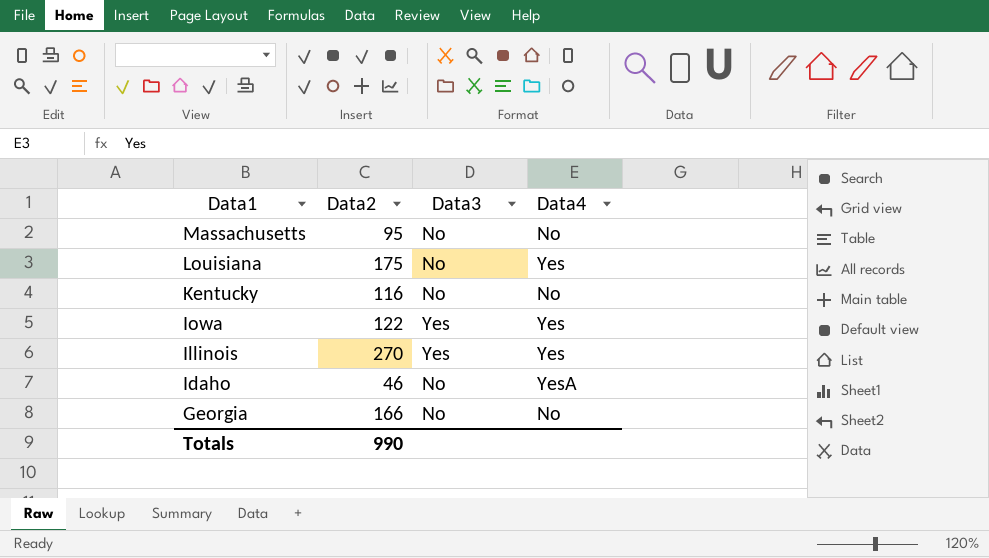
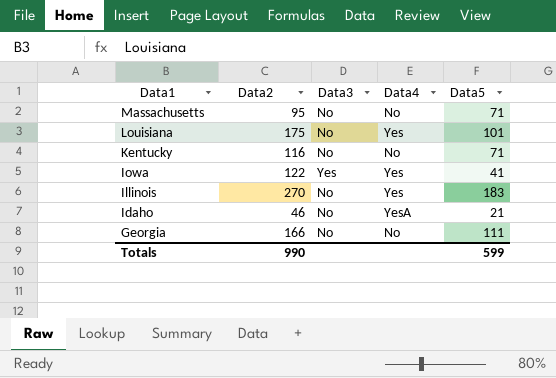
column Data5 | position: none -> 5
Illinois | Data3: Yes -> No

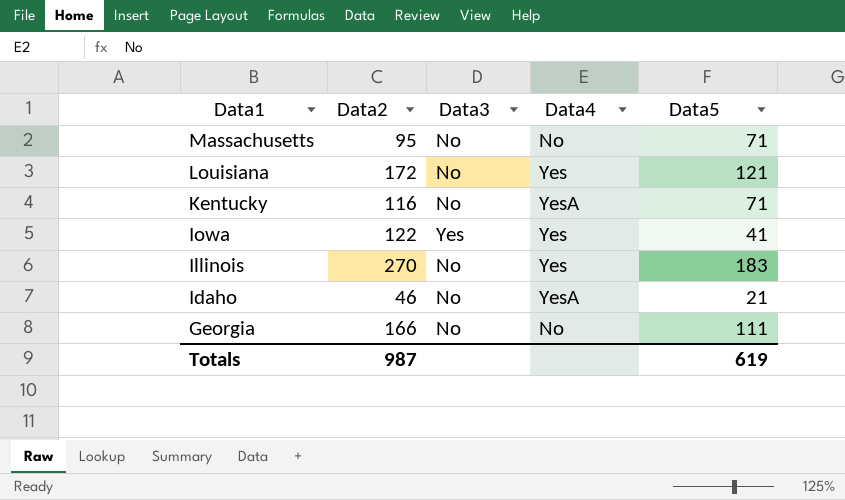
Louisiana | Data2: 175 -> 172
Louisiana | Data5: 101 -> 121
Kentucky | Data4: No -> YesA
Totals | Data2: 990 -> 987
Totals | Data5: 599 -> 619

